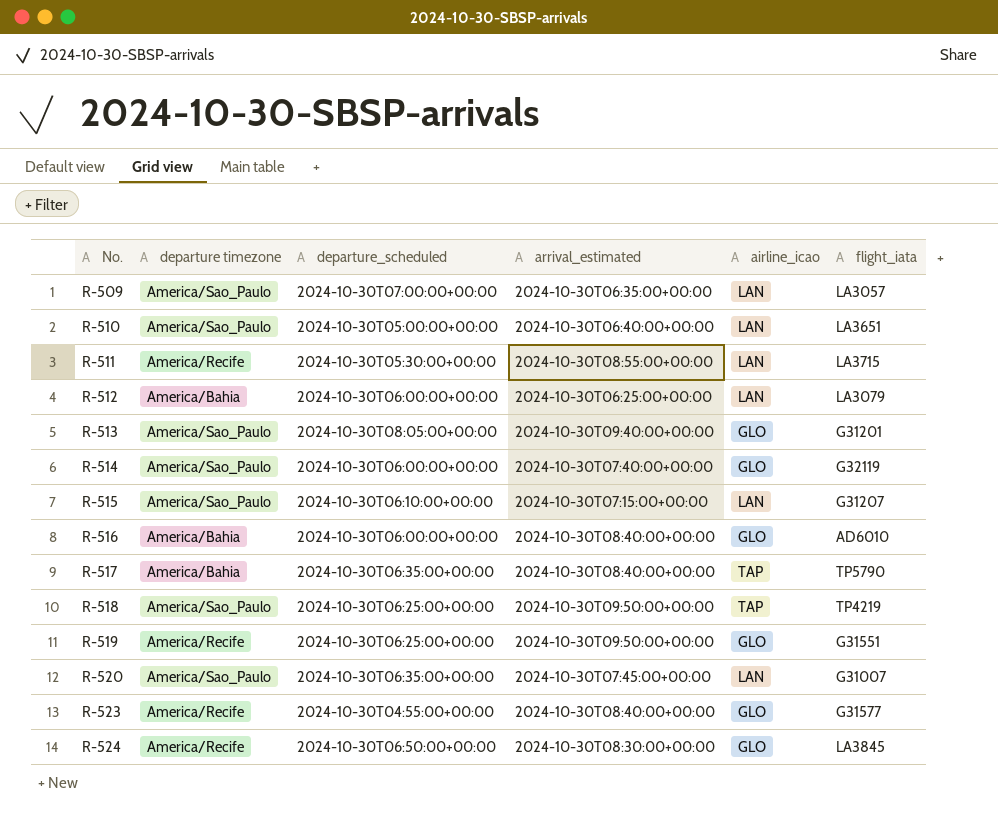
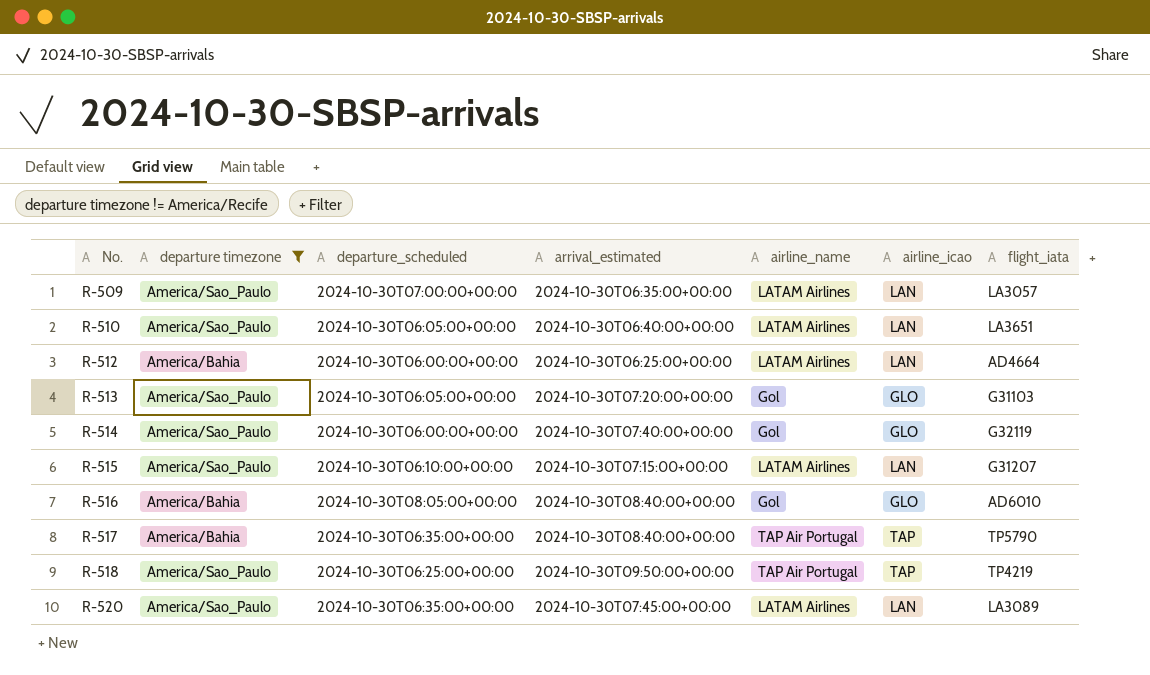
filter: none -> departure timezone != America/Recife
column airline_name | position: none -> 5
R-510 | departure_scheduled: 2024-10-30T05:00:00+00:00 -> 2024-10-30T06:05:00+00:00
R-512 | flight_iata: LA3079 -> AD4664
R-513 | departure_scheduled: 2024-10-30T08:05:00+00:00 -> 2024-10-30T06:05:00+00:00
R-513 | arrival_estimated: 2024-10-30T09:40:00+00:00 -> 2024-10-30T07:20:00+00:00
R-513 | flight_iata: G31201 -> G31103
R-516 | departure_scheduled: 2024-10-30T06:00:00+00:00 -> 2024-10-30T08:05:00+00:00
R-520 | flight_iata: G31007 -> LA3089

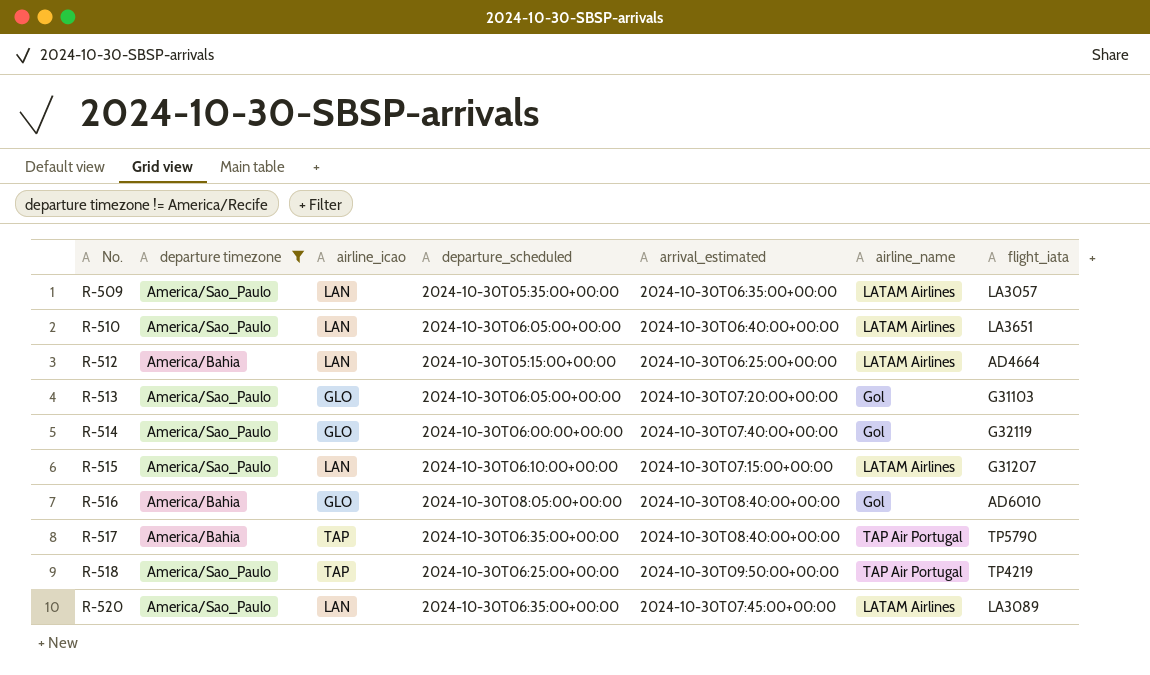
column airline_icao | position: 6 -> 3
R-509 | departure_scheduled: 2024-10-30T07:00:00+00:00 -> 2024-10-30T05:35:00+00:00
R-512 | departure_scheduled: 2024-10-30T06:00:00+00:00 -> 2024-10-30T05:15:00+00:00

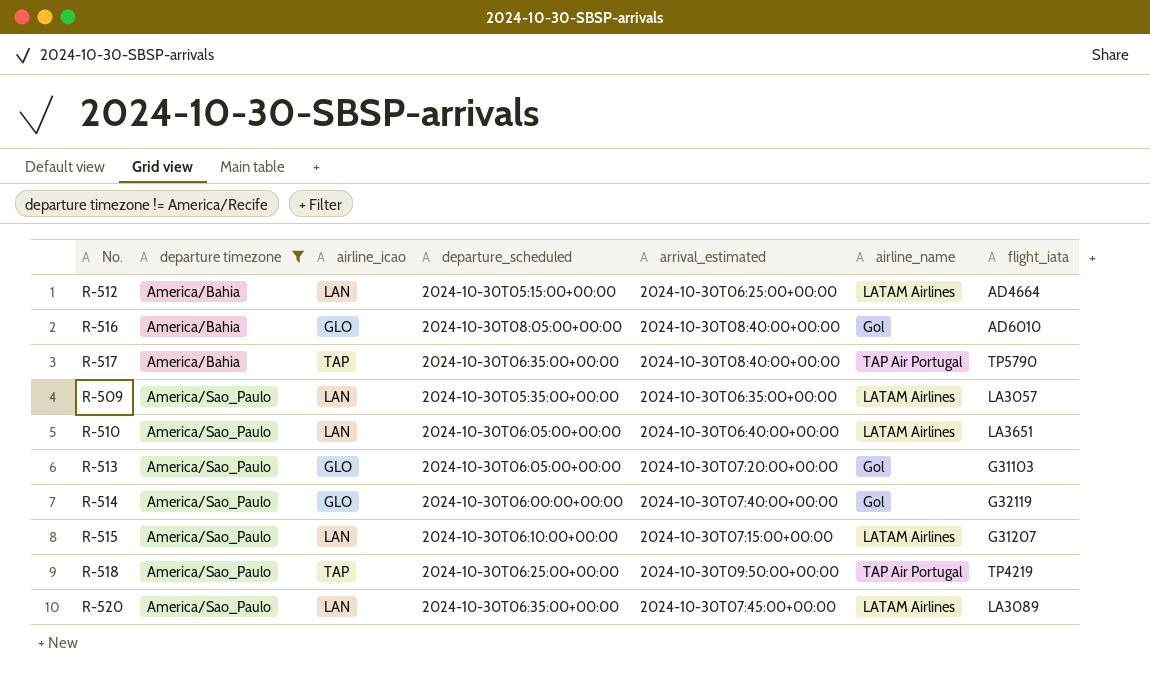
row order: No. ascending -> departure timezone ascending

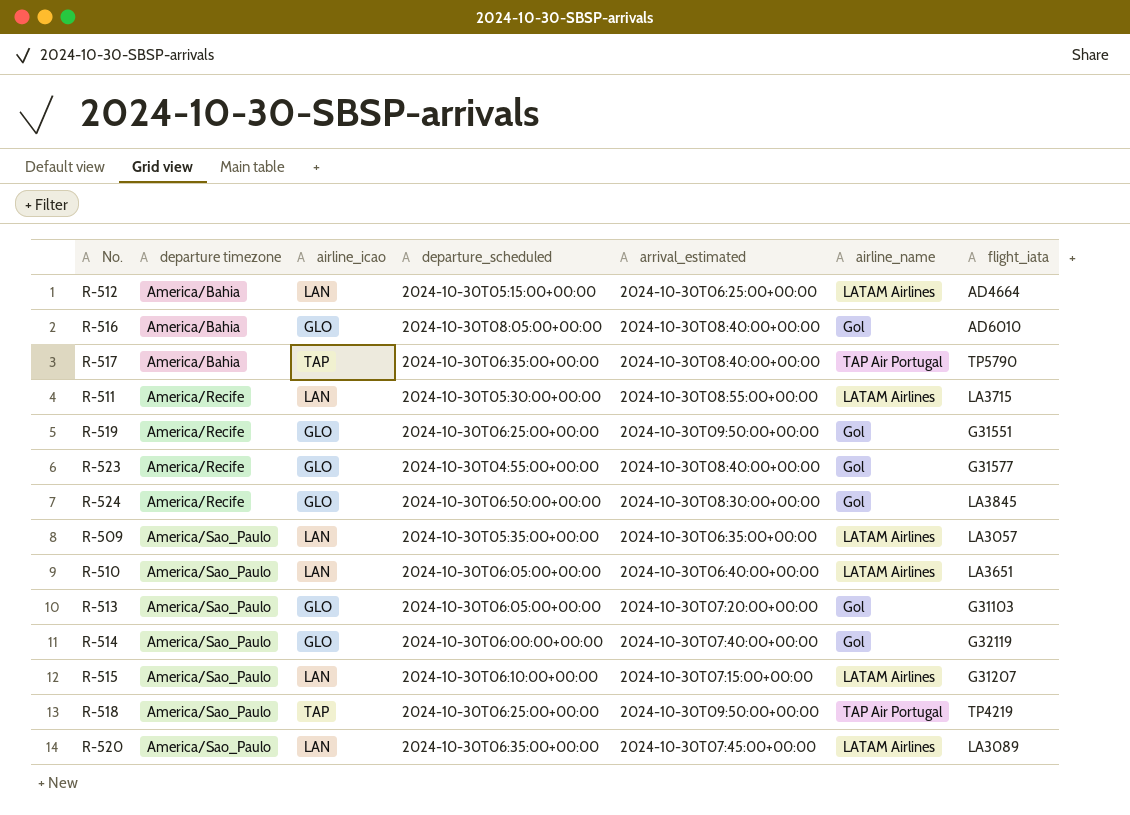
filter: departure timezone != America/Recife -> none

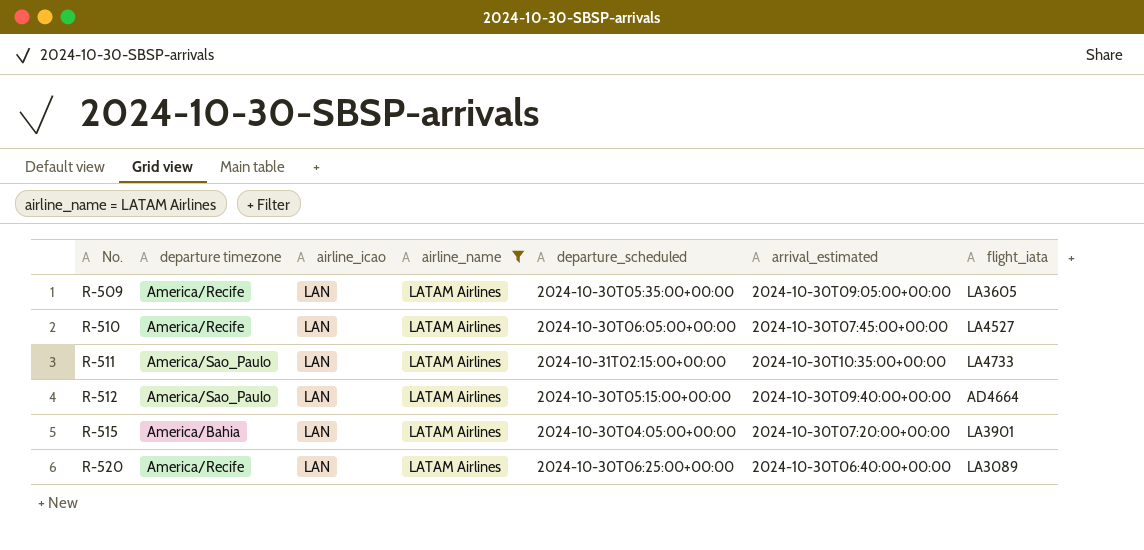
filter: none -> airline_name = LATAM Airlines
row order: departure timezone ascending -> No. ascending
column airline_name | position: 6 -> 4
R-509 | departure timezone: America/Sao_Paulo -> America/Recife
R-509 | arrival_estimated: 2024-10-30T06:35:00+00:00 -> 2024-10-30T09:05:00+00:00
R-509 | flight_iata: LA3057 -> LA3605
R-510 | departure timezone: America/Sao_Paulo -> America/Recife
R-510 | arrival_estimated: 2024-10-30T06:40:00+00:00 -> 2024-10-30T07:45:00+00:00
R-510 | flight_iata: LA3651 -> LA4527
R-511 | departure timezone: America/Recife -> America/Sao_Paulo
R-511 | departure_scheduled: 2024-10-30T05:30:00+00:00 -> 2024-10-31T02:15:00+00:00
R-511 | arrival_estimated: 2024-10-30T08:55:00+00:00 -> 2024-10-30T10:35:00+00:00
R-511 | flight_iata: LA3715 -> LA4733
R-512 | departure timezone: America/Bahia -> America/Sao_Paulo
R-512 | arrival_estimated: 2024-10-30T06:25:00+00:00 -> 2024-10-30T09:40:00+00:00
R-515 | departure timezone: America/Sao_Paulo -> America/Bahia
R-515 | departure_scheduled: 2024-10-30T06:10:00+00:00 -> 2024-10-30T04:05:00+00:00
R-515 | arrival_estimated: 2024-10-30T07:15:00+00:00 -> 2024-10-30T07:20:00+00:00
R-515 | flight_iata: G31207 -> LA3901
R-520 | departure timezone: America/Sao_Paulo -> America/Recife
R-520 | departure_scheduled: 2024-10-30T06:35:00+00:00 -> 2024-10-30T06:25:00+00:00
R-520 | arrival_estimated: 2024-10-30T07:45:00+00:00 -> 2024-10-30T06:40:00+00:00

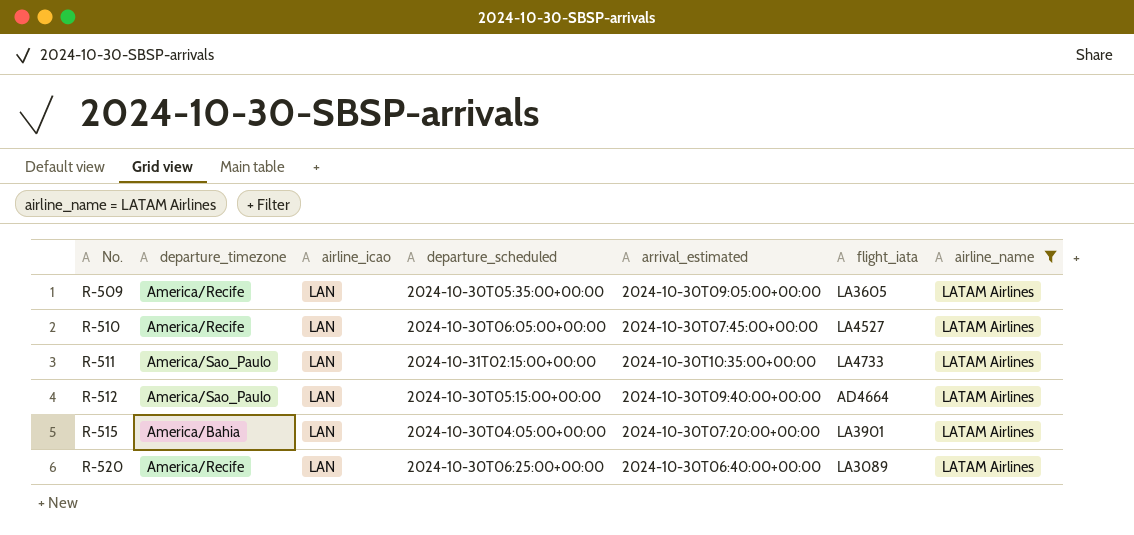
column name: departure timezone -> departure_timezone
column airline_name | position: 4 -> 7

